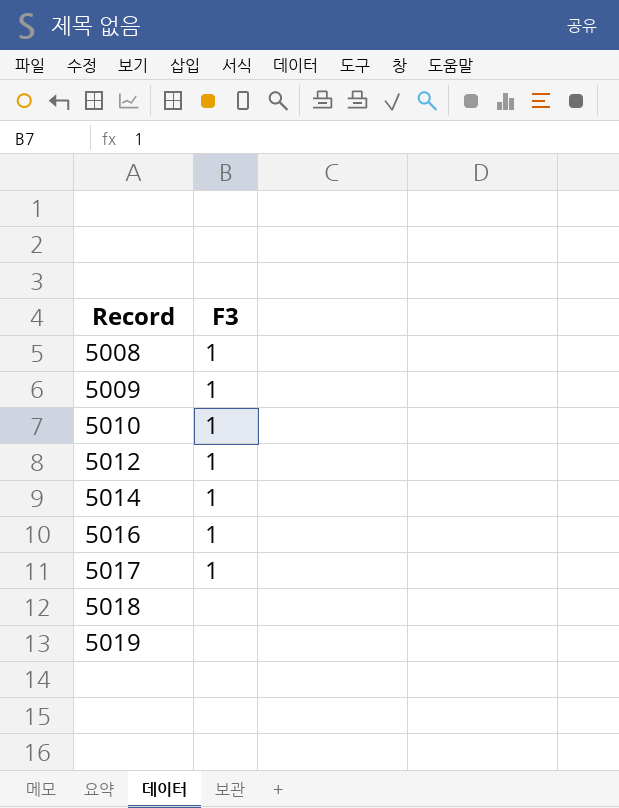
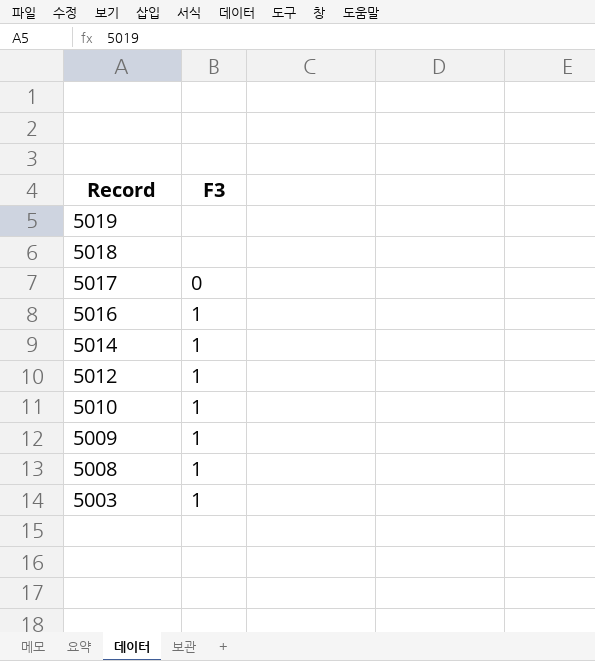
row order: Record ascending -> Record descending
5017 | F3: 1 -> 0
row 5003: none -> 1

